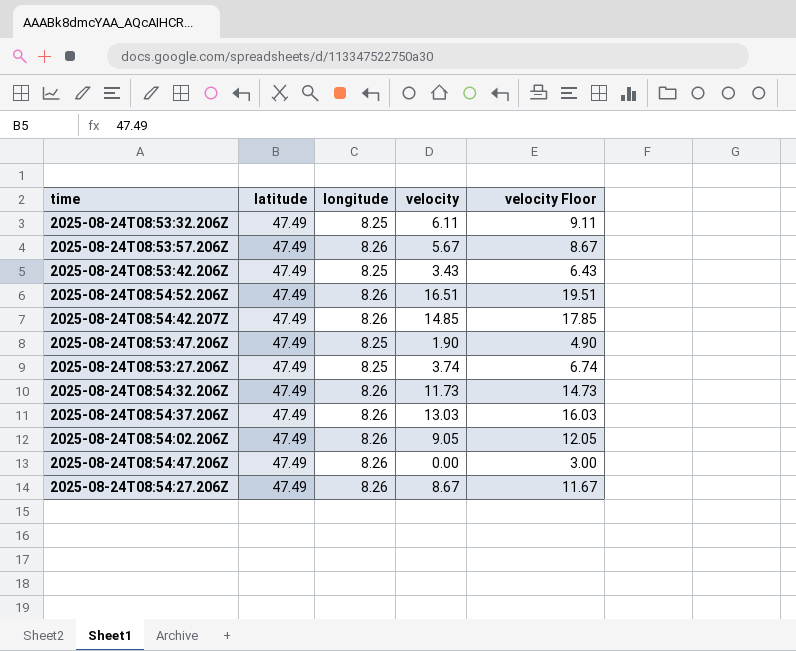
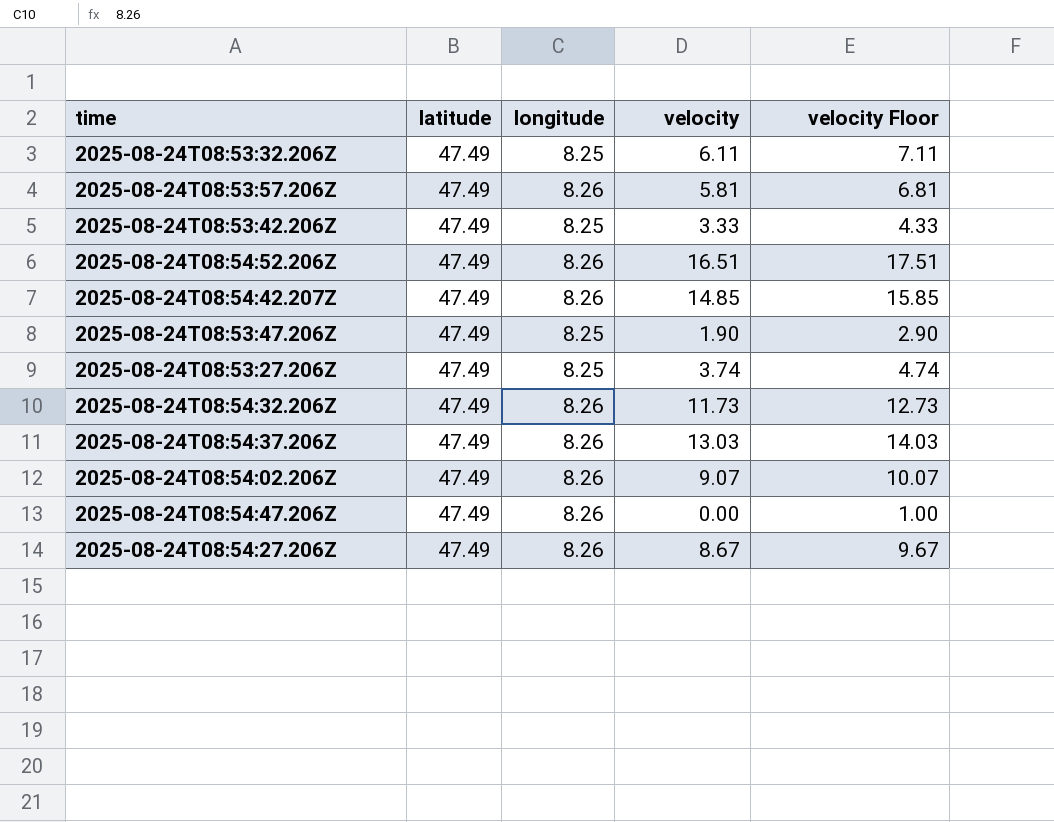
column velocity Floor | formula: [velocity] + 3 -> [velocity] + 1
2025-08-24T08:53:57.206Z | velocity: 5.67 -> 5.81
2025-08-24T08:53:42.206Z | velocity: 3.43 -> 3.33
2025-08-24T08:54:02.206Z | velocity: 9.05 -> 9.07

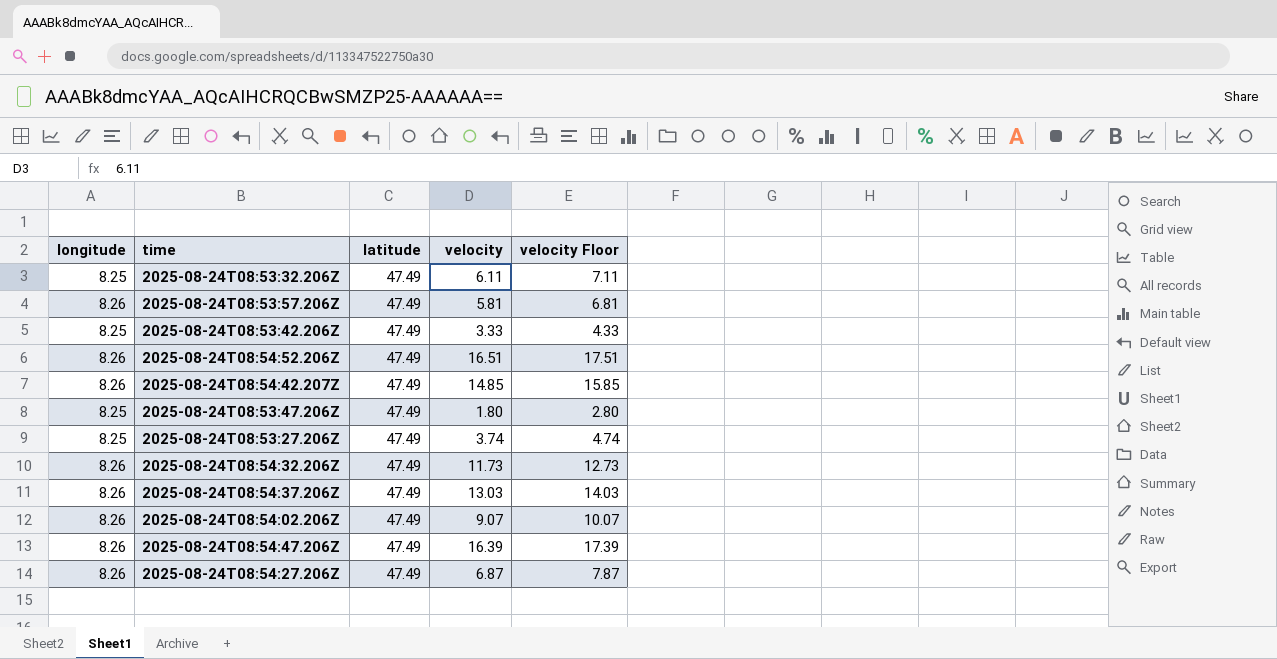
column longitude | position: 3 -> 1
2025-08-24T08:53:47.206Z | velocity: 1.90 -> 1.80
2025-08-24T08:53:47.206Z | velocity Floor: 2.90 -> 2.80
2025-08-24T08:54:47.206Z | velocity: 0.00 -> 16.39
2025-08-24T08:54:47.206Z | velocity Floor: 1.00 -> 17.39
2025-08-24T08:54:27.206Z | velocity: 8.67 -> 6.87
2025-08-24T08:54:27.206Z | velocity Floor: 9.67 -> 7.87

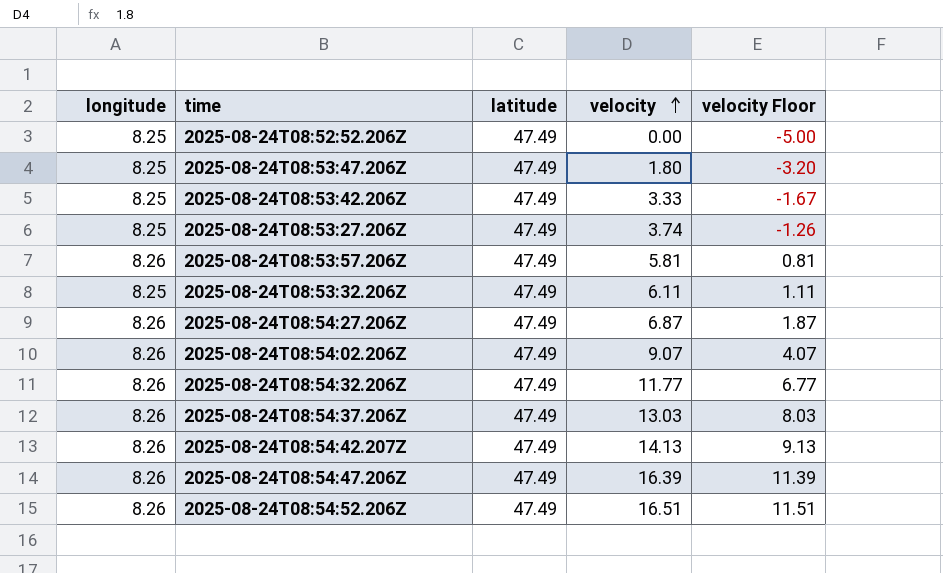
row order: none -> velocity ascending
column velocity Floor | formula: [velocity] + 1 -> [velocity] - 5
row 2025-08-24T08:52:52.206Z: none -> 8.25 | 47.49 | 0.00 | -5.00
2025-08-24T08:54:32.206Z | velocity: 11.73 -> 11.77
2025-08-24T08:54:42.207Z | velocity: 14.85 -> 14.13

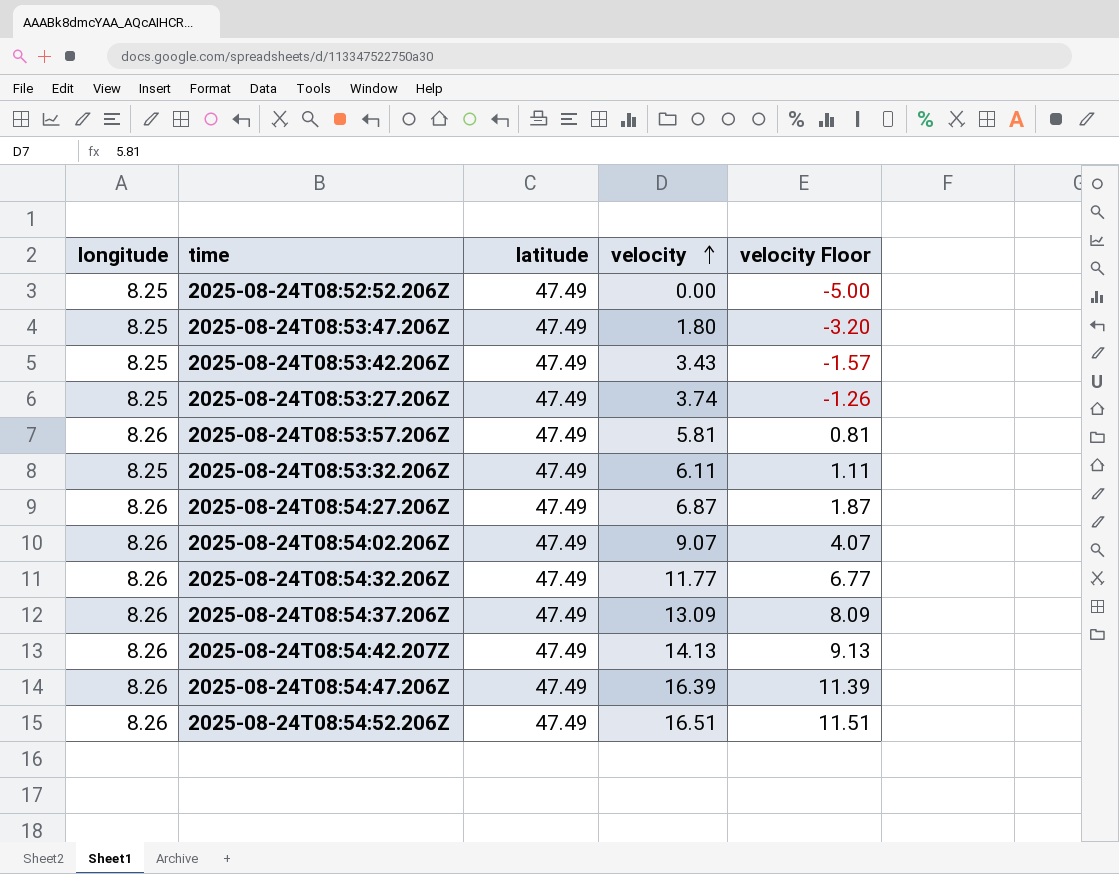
2025-08-24T08:53:42.206Z | velocity: 3.33 -> 3.43
2025-08-24T08:53:42.206Z | velocity Floor: -1.67 -> -1.57
2025-08-24T08:54:37.206Z | velocity: 13.03 -> 13.09
2025-08-24T08:54:37.206Z | velocity Floor: 8.03 -> 8.09

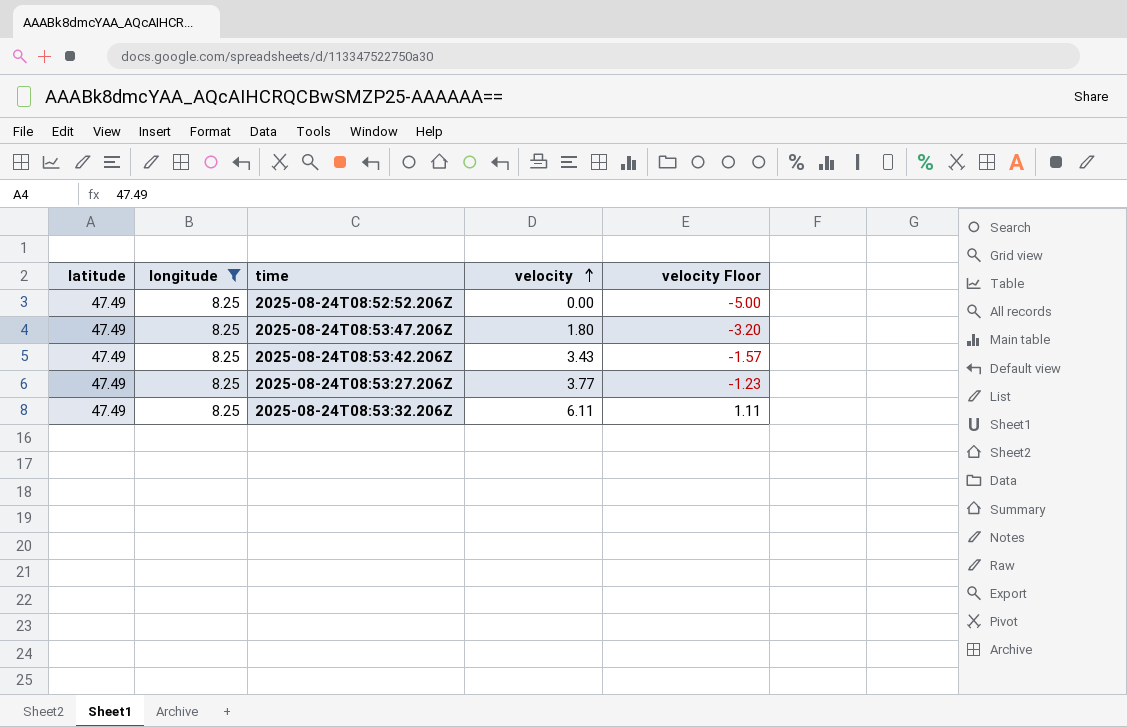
filter: none -> longitude = 8.25
column latitude | position: 3 -> 1
2025-08-24T08:53:27.206Z | velocity: 3.74 -> 3.77
2025-08-24T08:53:27.206Z | velocity Floor: -1.26 -> -1.23

